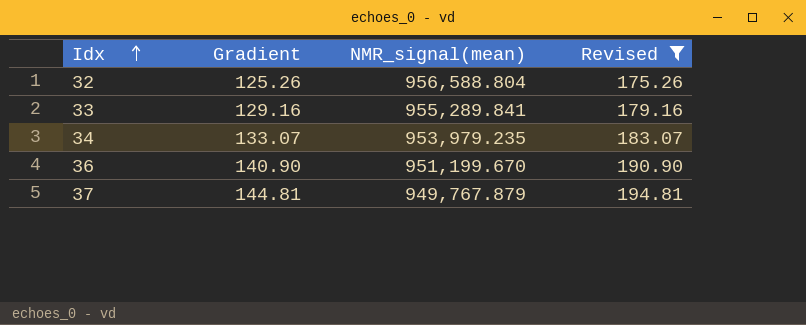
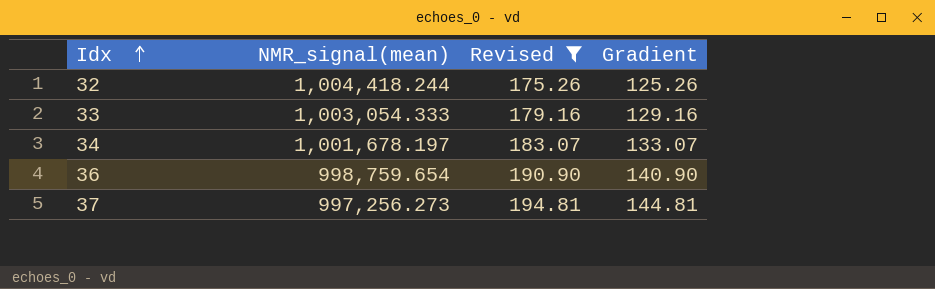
column Gradient | position: 2 -> 4
32 | NMR_signal(mean): 956,588.804 -> 1,004,418.244
33 | NMR_signal(mean): 955,289.841 -> 1,003,054.333
34 | NMR_signal(mean): 953,979.235 -> 1,001,678.197
36 | NMR_signal(mean): 951,199.670 -> 998,759.654
37 | NMR_signal(mean): 949,767.879 -> 997,256.273

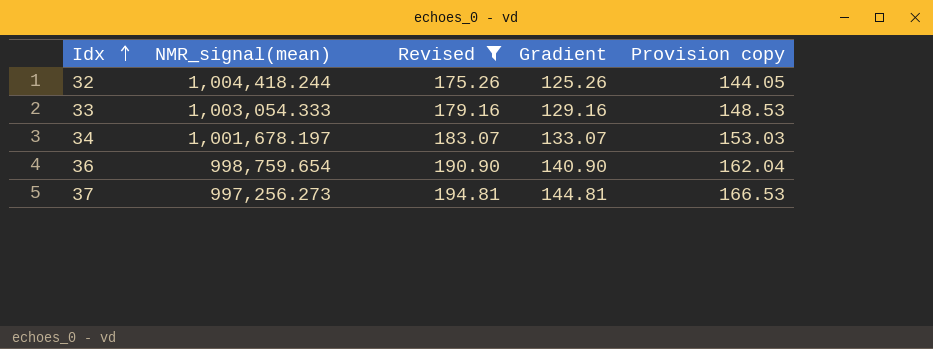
column Provision copy | formula: none -> [Gradient] * 1.15

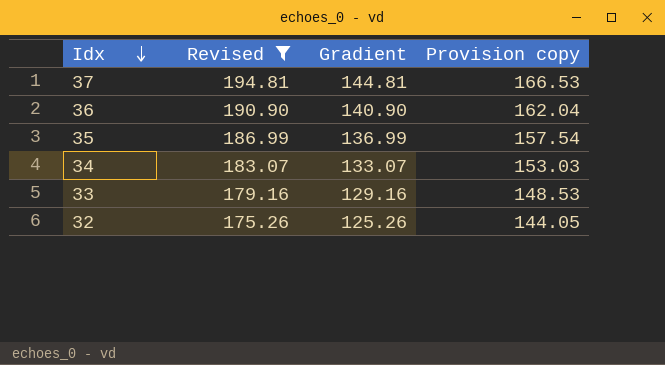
row order: Idx ascending -> Idx descending
column NMR_signal(mean) | position: 2 -> none
row 35: none -> 186.99 | 136.99 | 157.54

